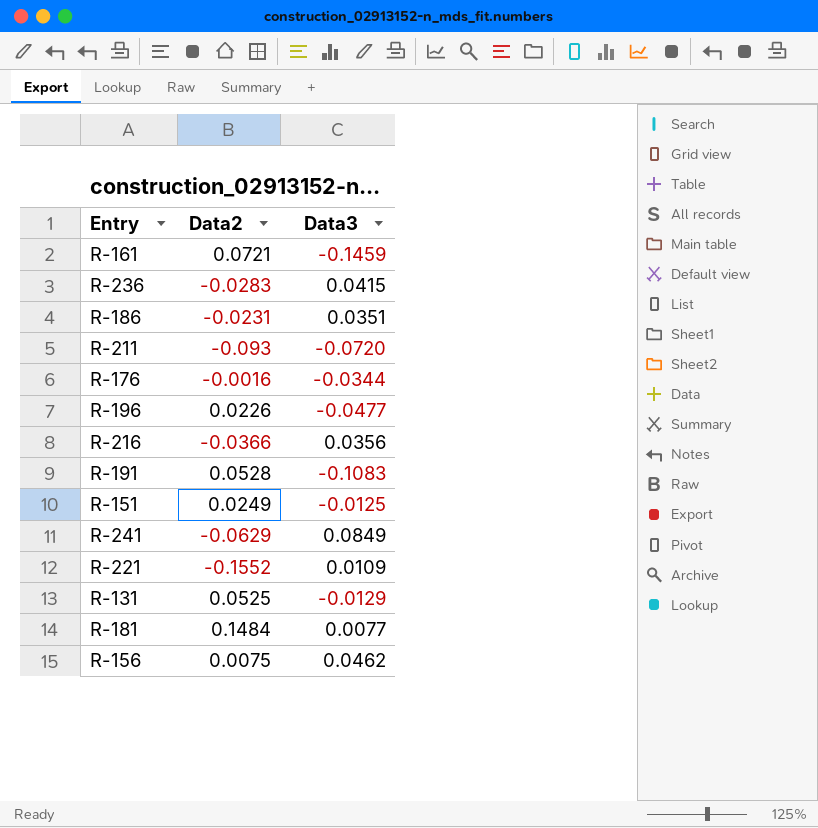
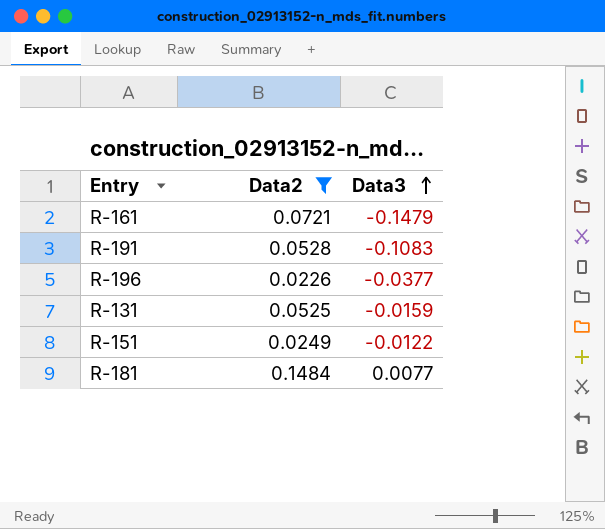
filter: none -> Data2 >= 0.0226
row order: none -> Data3 ascending
R-161 | Data3: -0.1459 -> -0.1479
R-196 | Data3: -0.0477 -> -0.0377
R-131 | Data3: -0.0129 -> -0.0159
R-151 | Data3: -0.0125 -> -0.0122

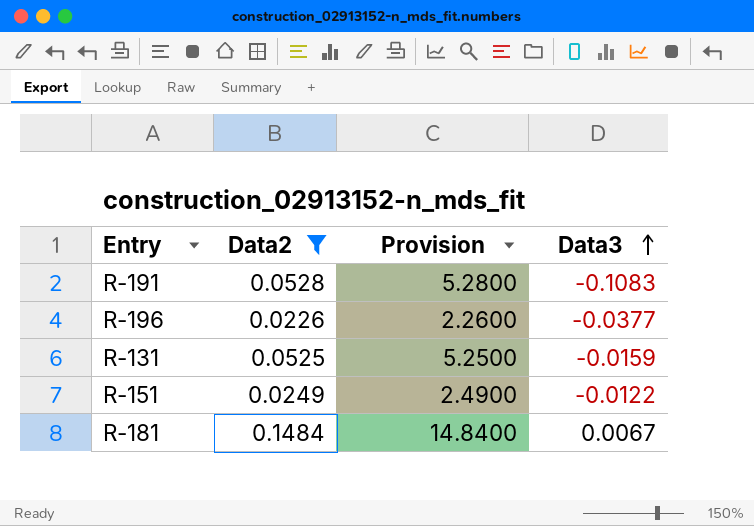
column Provision | formula: none -> [Data2] * 100
row R-161: 0.0721 | -0.1479 -> none
R-181 | Data3: 0.0077 -> 0.0067

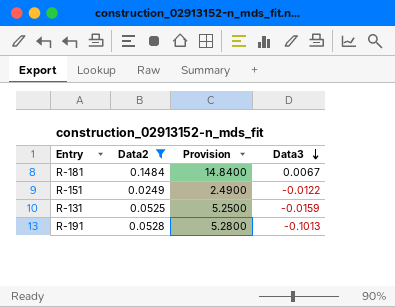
row order: Data3 ascending -> Data3 descending
row R-196: 0.0226 | 2.2600 | -0.0377 -> none
R-191 | Data3: -0.1083 -> -0.1013

